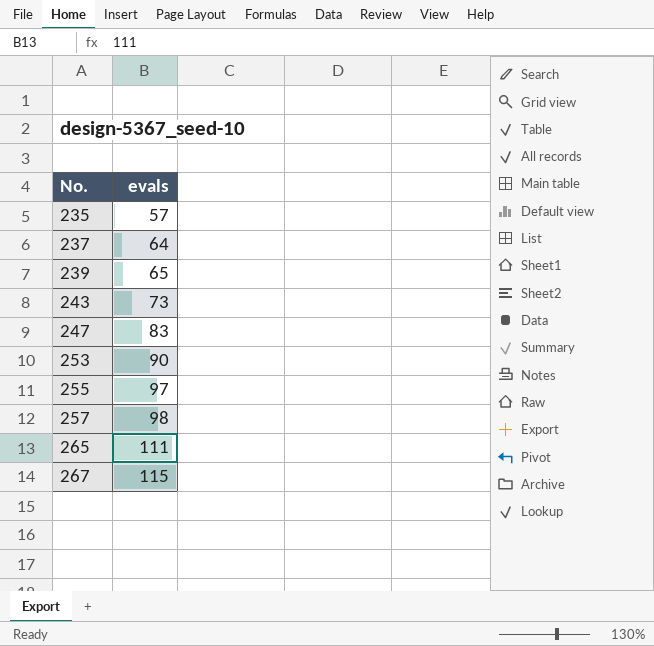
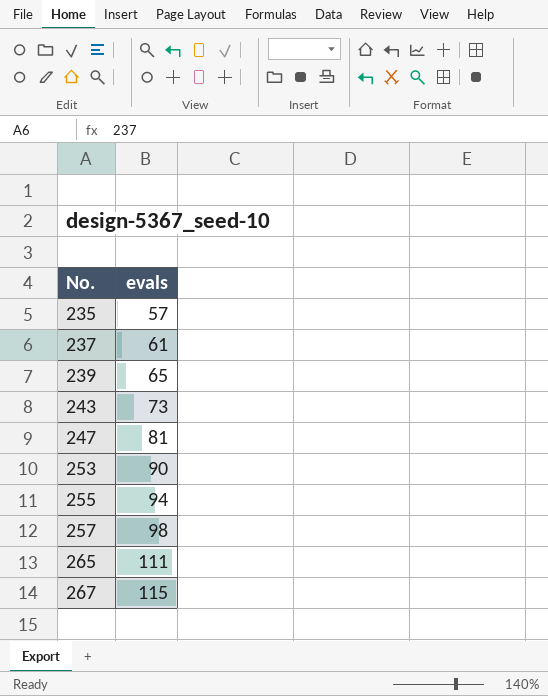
237 | evals: 64 -> 61
247 | evals: 83 -> 81
255 | evals: 97 -> 94

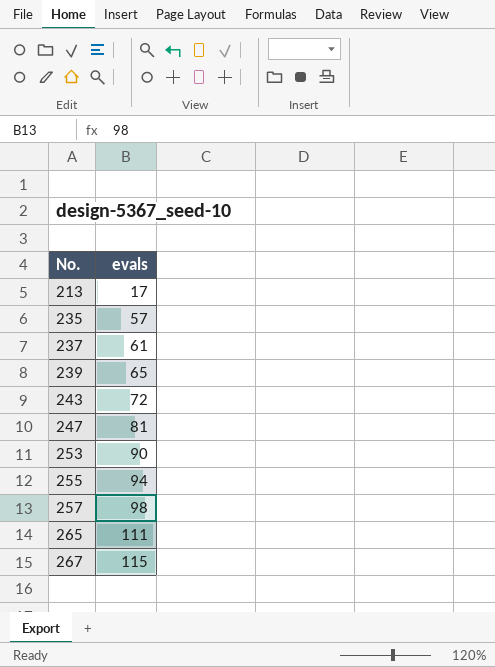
row 213: none -> 17
243 | evals: 73 -> 72

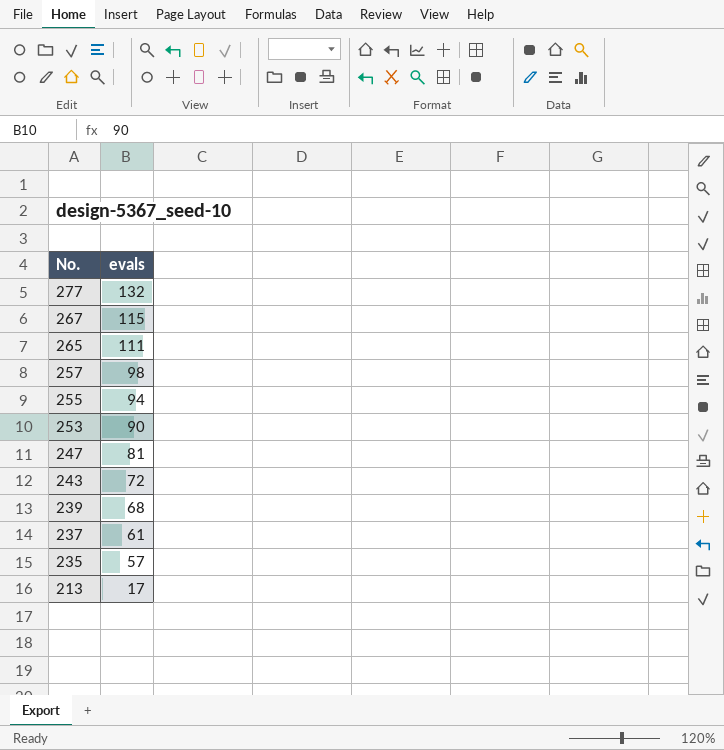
row order: No. ascending -> No. descending
row 277: none -> 132
239 | evals: 65 -> 68

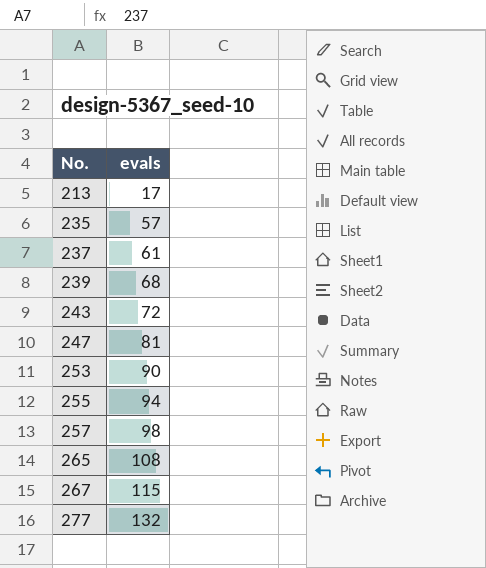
row order: No. descending -> No. ascending
265 | evals: 111 -> 108

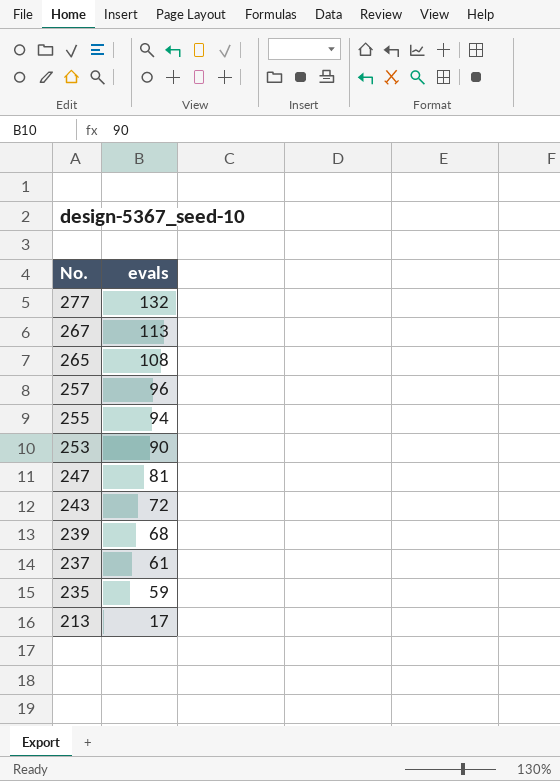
row order: No. ascending -> No. descending
267 | evals: 115 -> 113
257 | evals: 98 -> 96
235 | evals: 57 -> 59

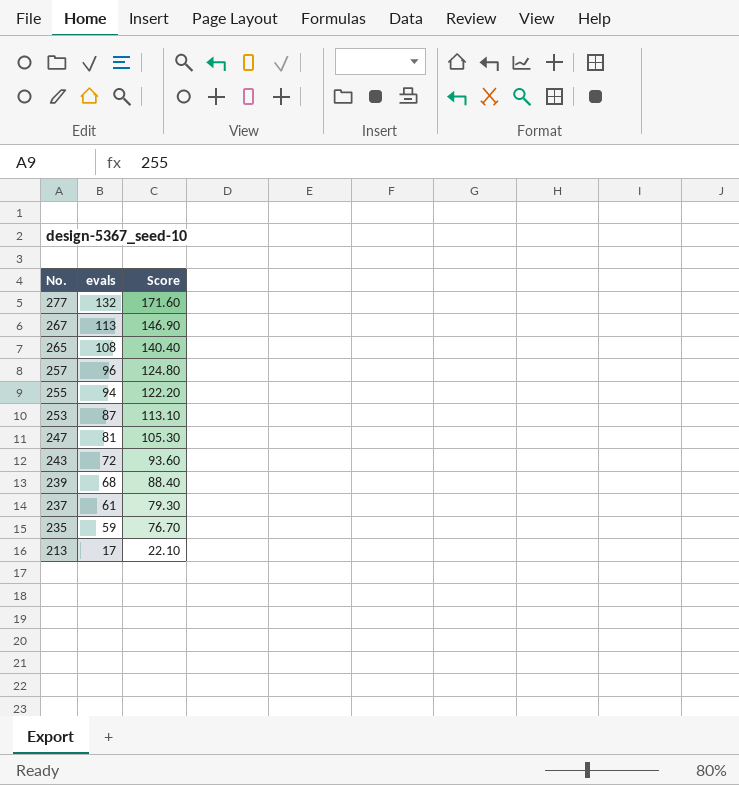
column Score | formula: none -> [evals] * 1.3
253 | evals: 90 -> 87

